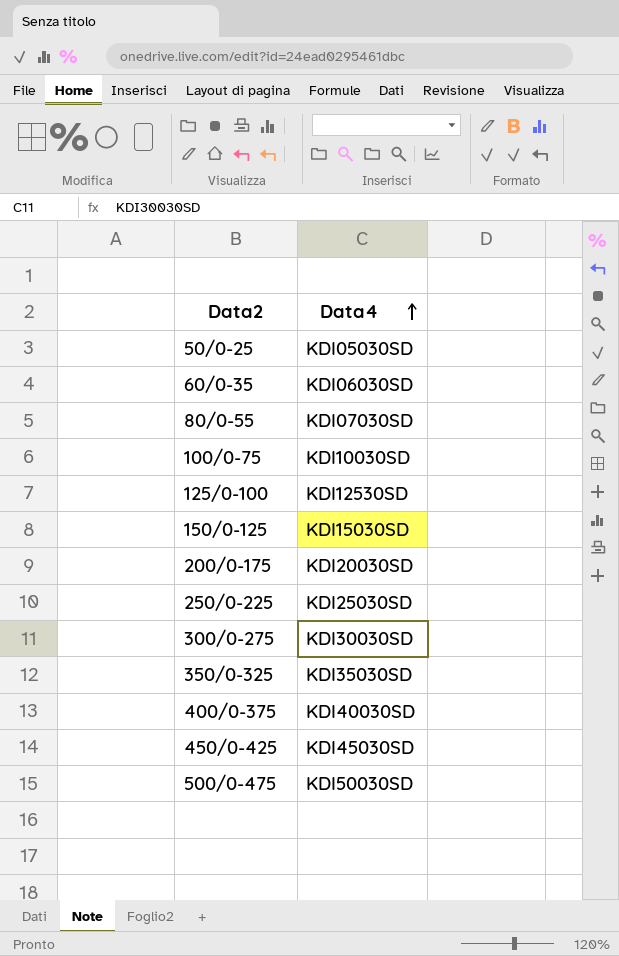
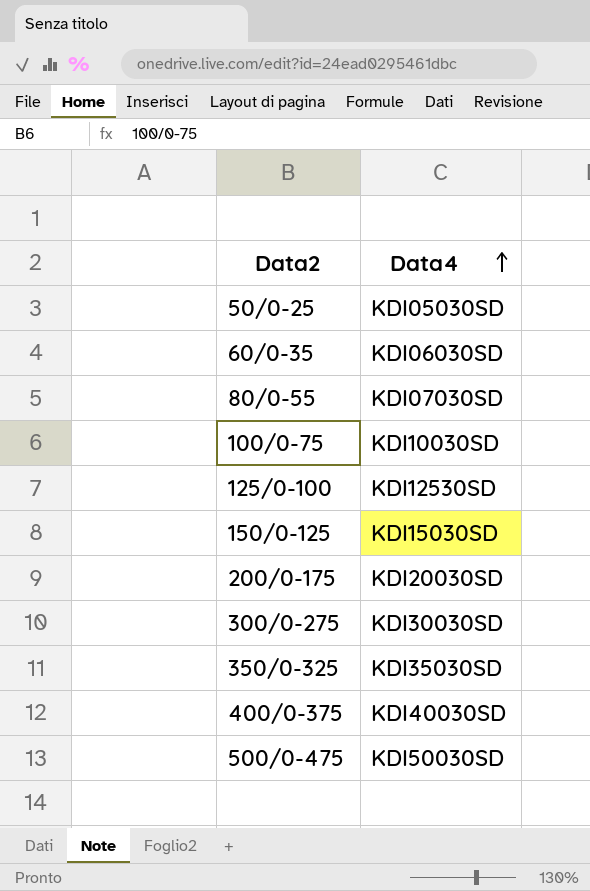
row 250/0-225: KDI25030SD -> none
row 450/0-425: KDI45030SD -> none

